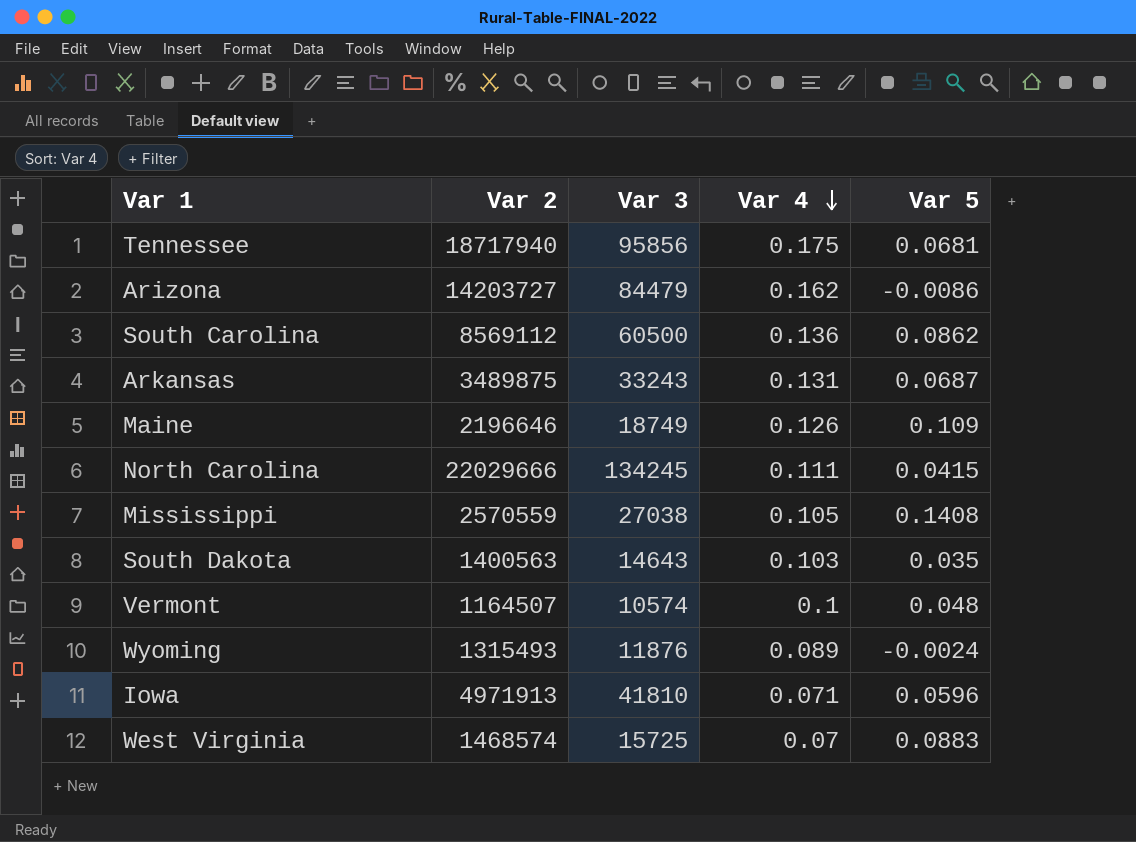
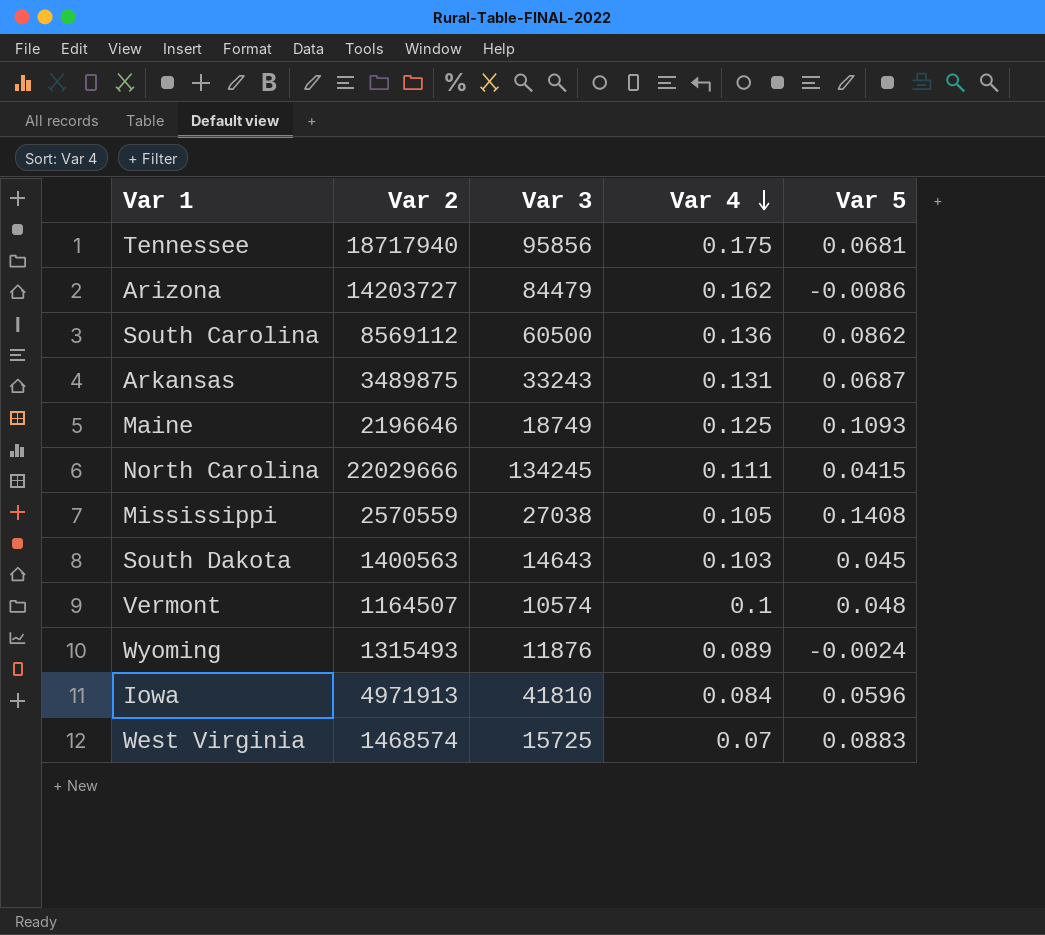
Maine | Var 4: 0.126 -> 0.125
Maine | Var 5: 0.109 -> 0.1093
South Dakota | Var 5: 0.035 -> 0.045
Iowa | Var 4: 0.071 -> 0.084

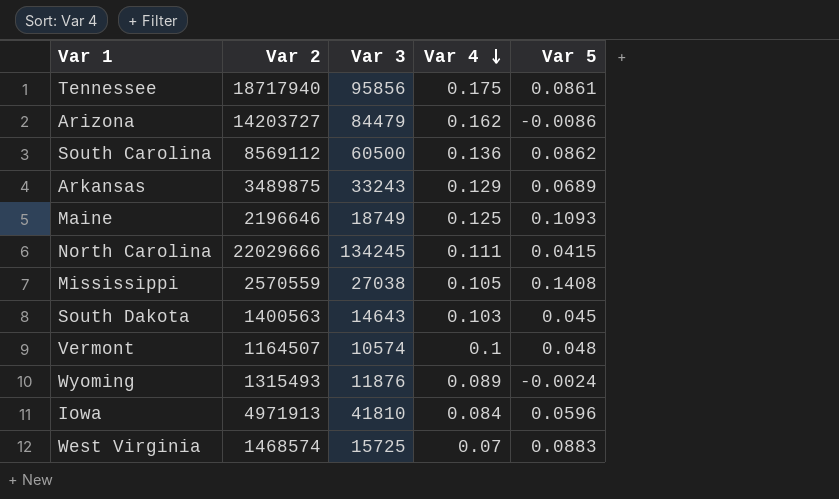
Tennessee | Var 5: 0.0681 -> 0.0861
Arkansas | Var 4: 0.131 -> 0.129
Arkansas | Var 5: 0.0687 -> 0.0689

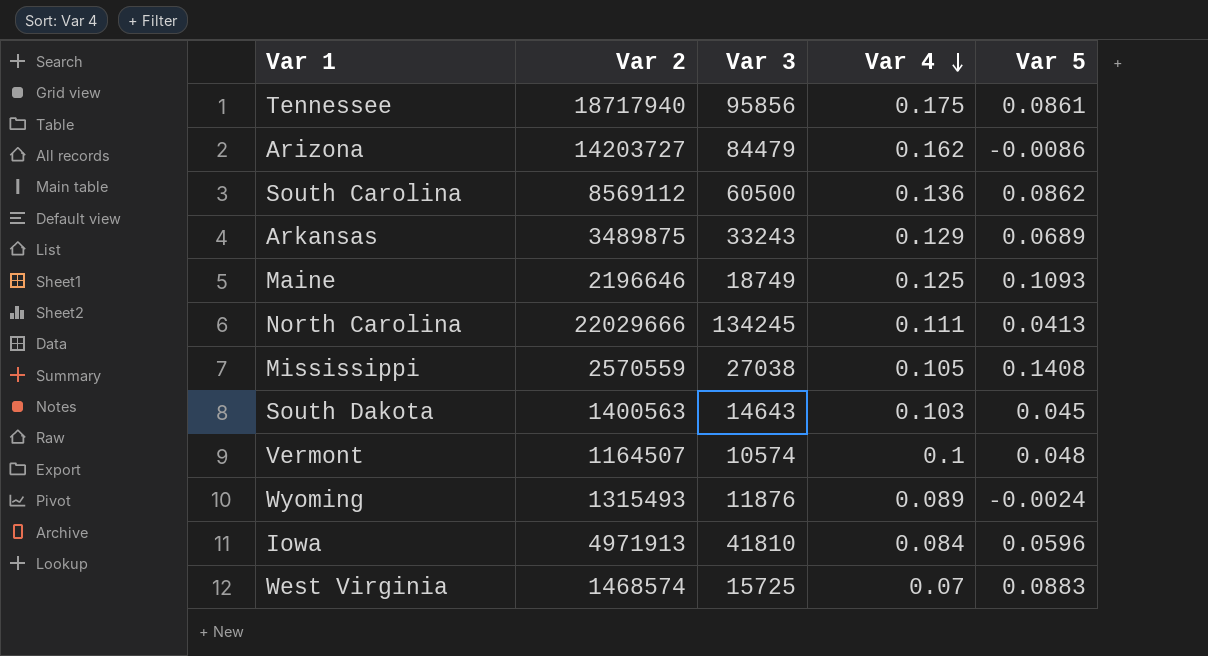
North Carolina | Var 5: 0.0415 -> 0.0413

